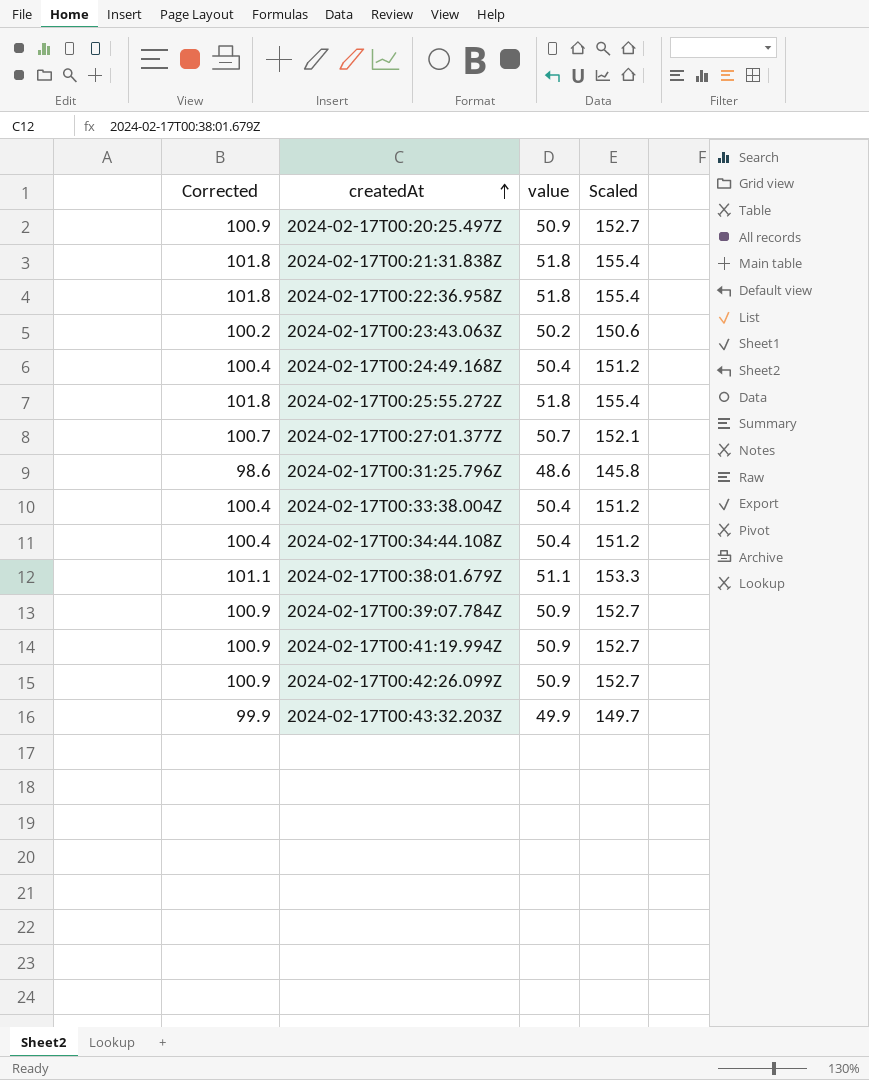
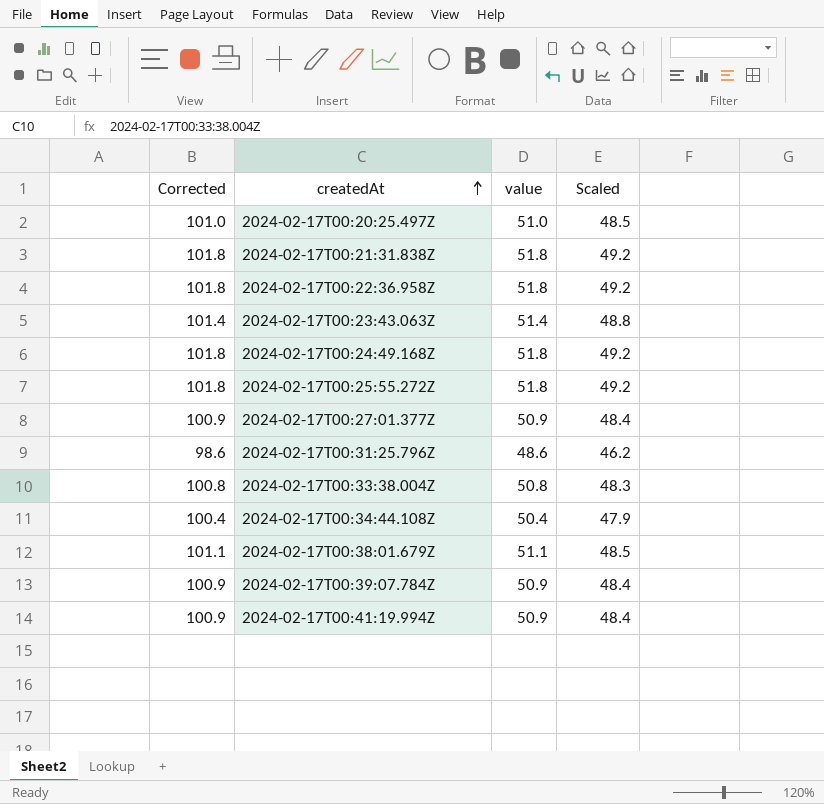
column Scaled | formula: [value] * 3 -> [value] * 0.95
row 2024-02-17T00:42:26.099Z: 100.9 | 50.9 | 152.7 -> none
row 2024-02-17T00:43:32.203Z: 99.9 | 49.9 | 149.7 -> none
2024-02-17T00:20:25.497Z | Corrected: 100.9 -> 101.0
2024-02-17T00:20:25.497Z | value: 50.9 -> 51.0
2024-02-17T00:23:43.063Z | Corrected: 100.2 -> 101.4
2024-02-17T00:23:43.063Z | value: 50.2 -> 51.4
2024-02-17T00:24:49.168Z | Corrected: 100.4 -> 101.8
2024-02-17T00:24:49.168Z | value: 50.4 -> 51.8
2024-02-17T00:27:01.377Z | Corrected: 100.7 -> 100.9
2024-02-17T00:27:01.377Z | value: 50.7 -> 50.9
2024-02-17T00:33:38.004Z | Corrected: 100.4 -> 100.8
2024-02-17T00:33:38.004Z | value: 50.4 -> 50.8

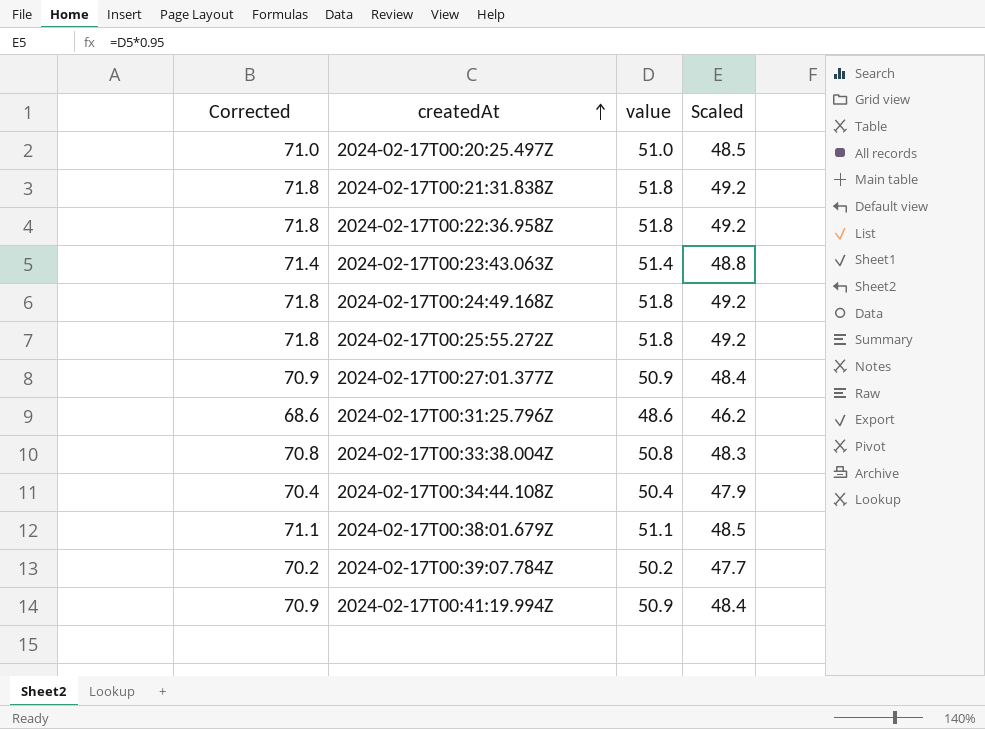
column Corrected | formula: [value] + 50 -> [value] + 20
2024-02-17T00:39:07.784Z | value: 50.9 -> 50.2
2024-02-17T00:39:07.784Z | Scaled: 48.4 -> 47.7

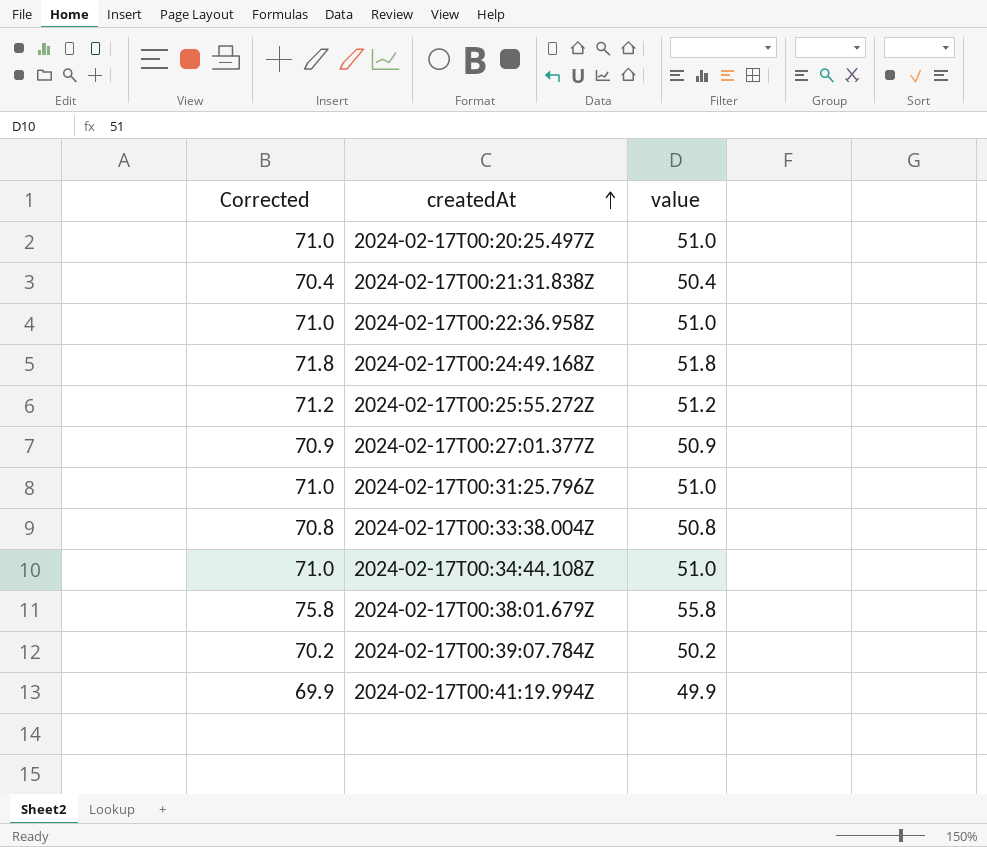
column Scaled | formula: [value] * 0.95 -> none
row 2024-02-17T00:23:43.063Z: 71.4 | 51.4 | 48.8 -> none
2024-02-17T00:21:31.838Z | Corrected: 71.8 -> 70.4
2024-02-17T00:21:31.838Z | value: 51.8 -> 50.4
2024-02-17T00:22:36.958Z | Corrected: 71.8 -> 71.0
2024-02-17T00:22:36.958Z | value: 51.8 -> 51.0
2024-02-17T00:25:55.272Z | Corrected: 71.8 -> 71.2
2024-02-17T00:25:55.272Z | value: 51.8 -> 51.2
2024-02-17T00:31:25.796Z | Corrected: 68.6 -> 71.0
2024-02-17T00:31:25.796Z | value: 48.6 -> 51.0
2024-02-17T00:34:44.108Z | Corrected: 70.4 -> 71.0
2024-02-17T00:34:44.108Z | value: 50.4 -> 51.0
2024-02-17T00:38:01.679Z | Corrected: 71.1 -> 75.8
2024-02-17T00:38:01.679Z | value: 51.1 -> 55.8
2024-02-17T00:41:19.994Z | Corrected: 70.9 -> 69.9
2024-02-17T00:41:19.994Z | value: 50.9 -> 49.9

